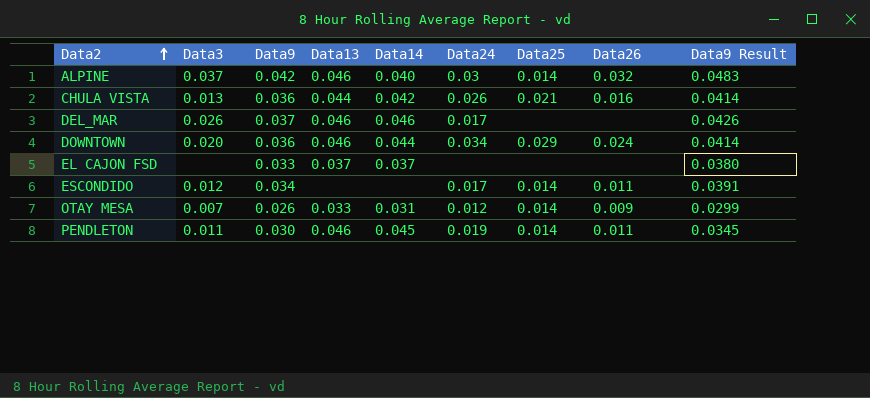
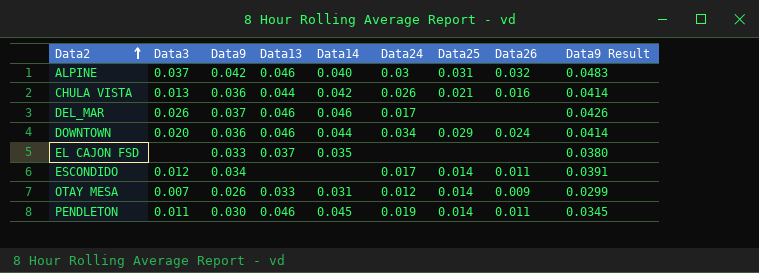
ALPINE | Data25: 0.014 -> 0.031
EL CAJON FSD | Data14: 0.037 -> 0.035

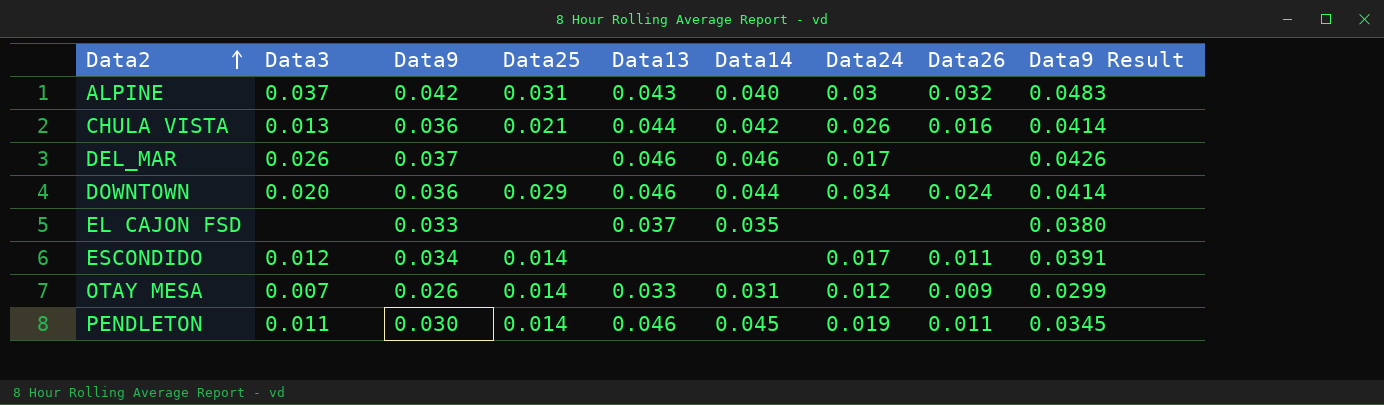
column Data25 | position: 7 -> 4
ALPINE | Data13: 0.046 -> 0.043

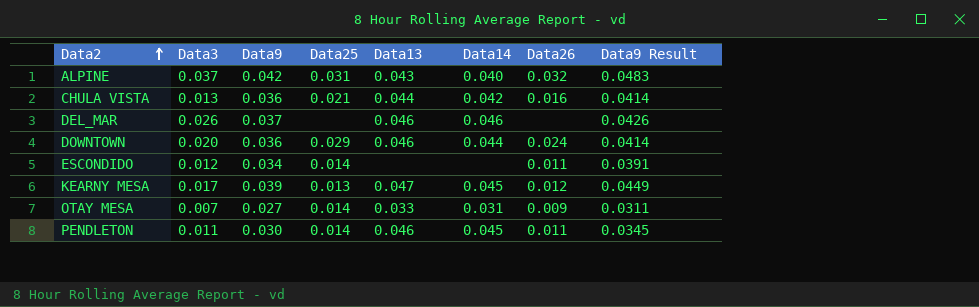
column Data24 | position: 7 -> none
row EL CAJON FSD: none | 0.033 | none | 0.037 | 0.035 | none | none | 0.0380 -> none
row KEARNY MESA: none -> 0.017 | 0.039 | 0.013 | 0.047 | 0.045 | 0.012 | 0.0449
OTAY MESA | Data9: 0.026 -> 0.027
OTAY MESA | Data9 Result: 0.0299 -> 0.0311

